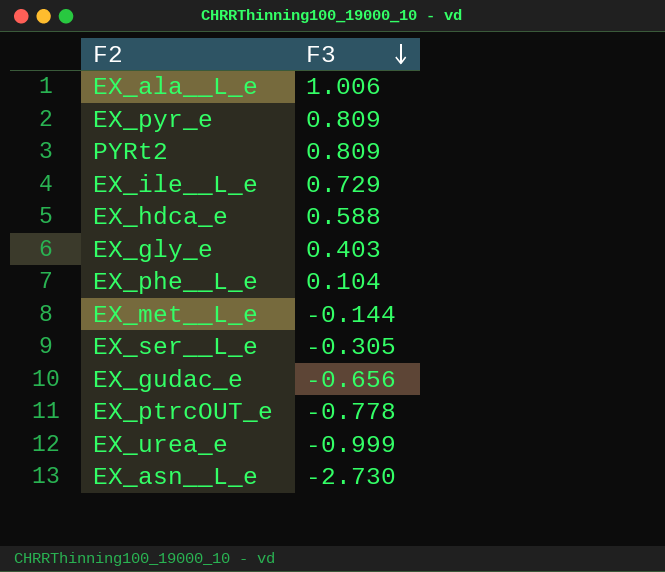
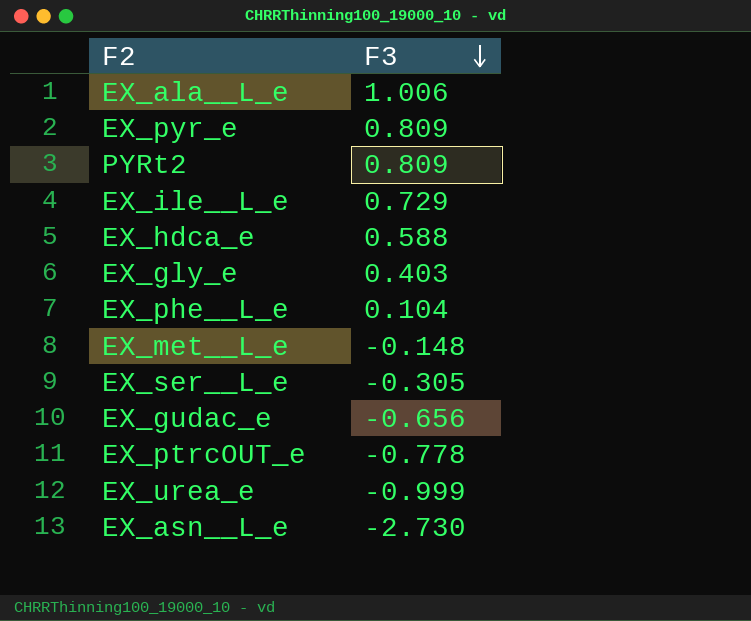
EX_met__L_e | F3: -0.144 -> -0.148

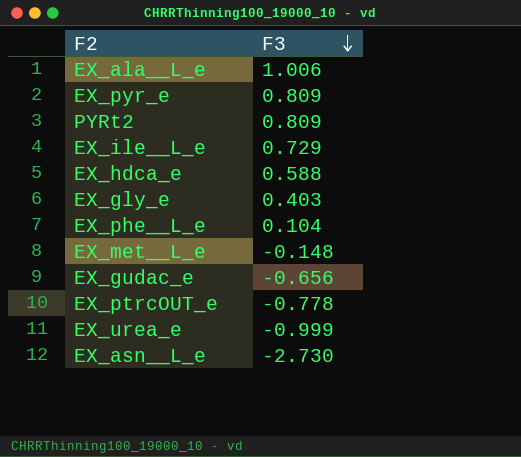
row EX_ser__L_e: -0.305 -> none

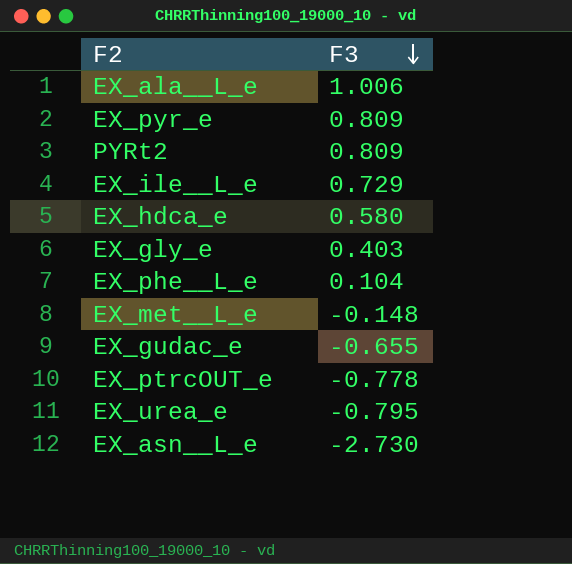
EX_hdca_e | F3: 0.588 -> 0.580
EX_gudac_e | F3: -0.656 -> -0.655
EX_urea_e | F3: -0.999 -> -0.795

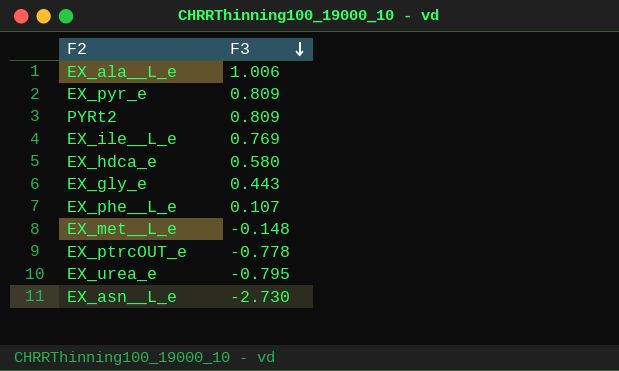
row EX_gudac_e: -0.655 -> none
EX_ile__L_e | F3: 0.729 -> 0.769
EX_gly_e | F3: 0.403 -> 0.443
EX_phe__L_e | F3: 0.104 -> 0.107

